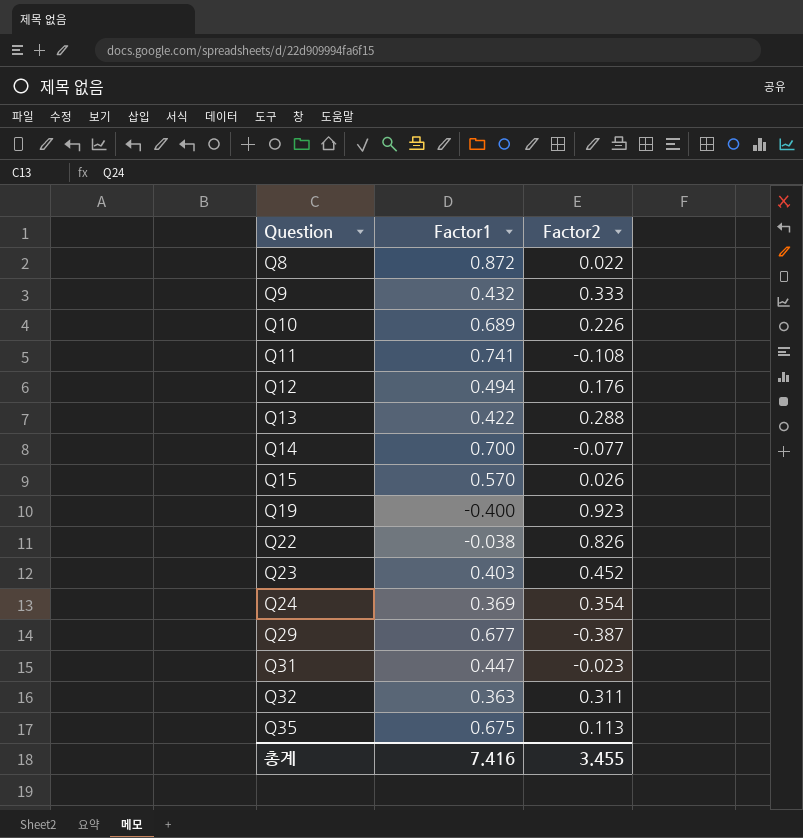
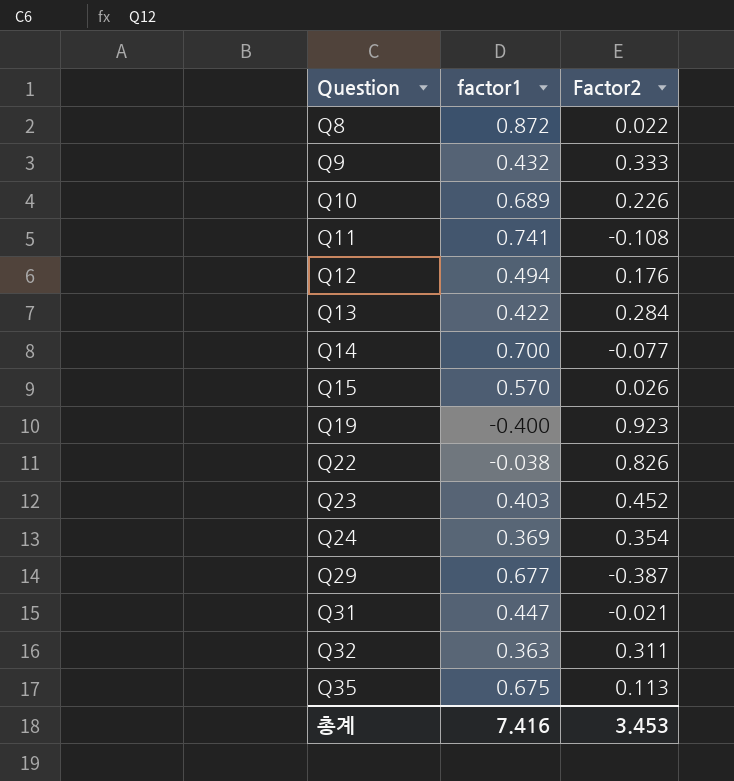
column name: Factor1 -> factor1
Q13 | Factor2: 0.288 -> 0.284
Q31 | Factor2: -0.023 -> -0.021
총계 | Factor2: 3.455 -> 3.453

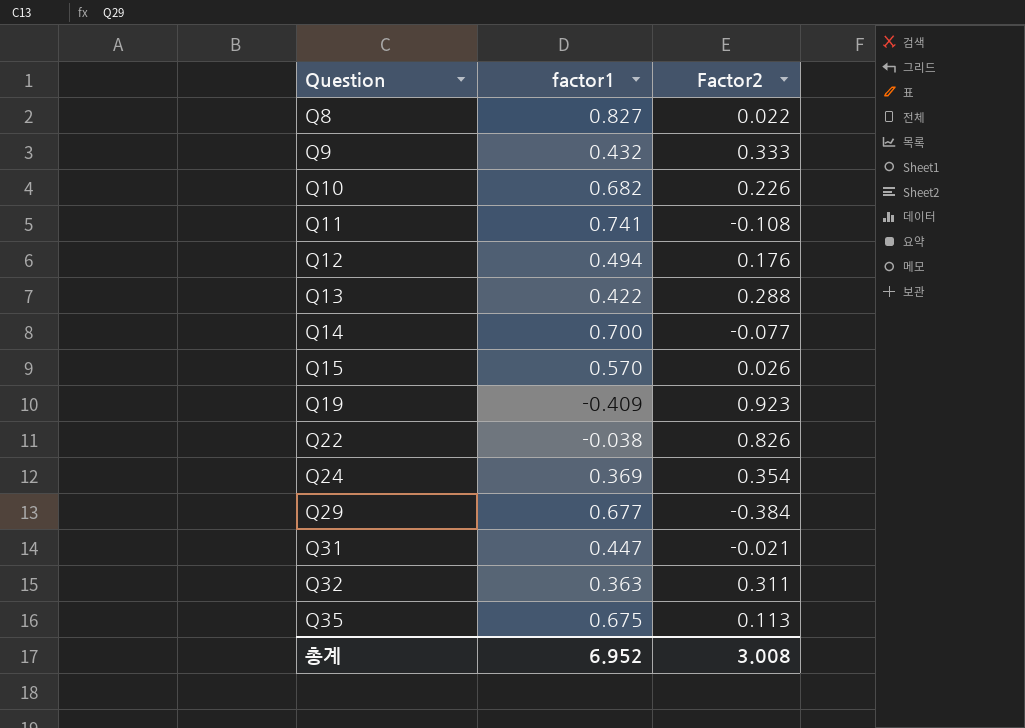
row Q23: 0.403 | 0.452 -> none
Q8 | factor1: 0.872 -> 0.827
Q10 | factor1: 0.689 -> 0.682
Q13 | Factor2: 0.284 -> 0.288
Q19 | factor1: -0.400 -> -0.409
Q29 | Factor2: -0.387 -> -0.384
총계 | factor1: 7.416 -> 6.952
총계 | Factor2: 3.453 -> 3.008

